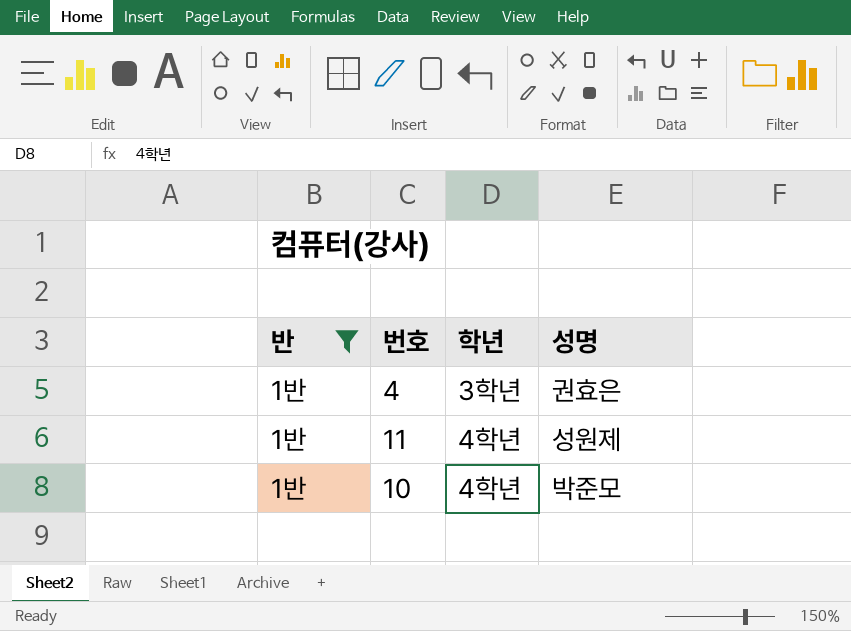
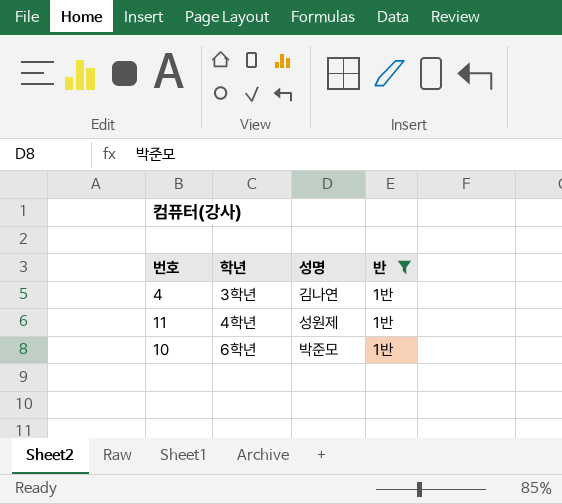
column 반 | position: 1 -> 4
4 | 성명: 권효은 -> 김나연
10 | 학년: 4학년 -> 6학년

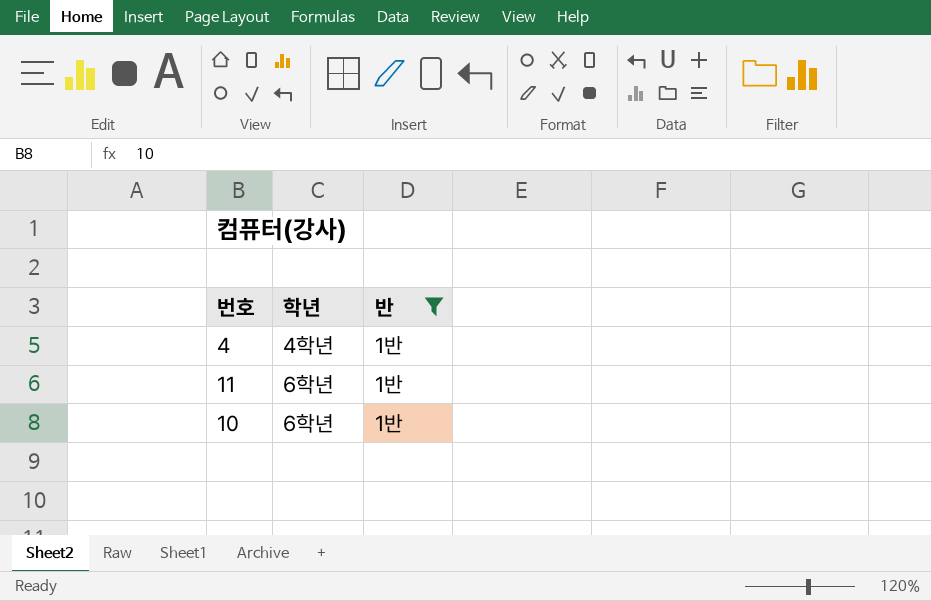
column 성명 | position: 3 -> none
4 | 학년: 3학년 -> 4학년
11 | 학년: 4학년 -> 6학년

